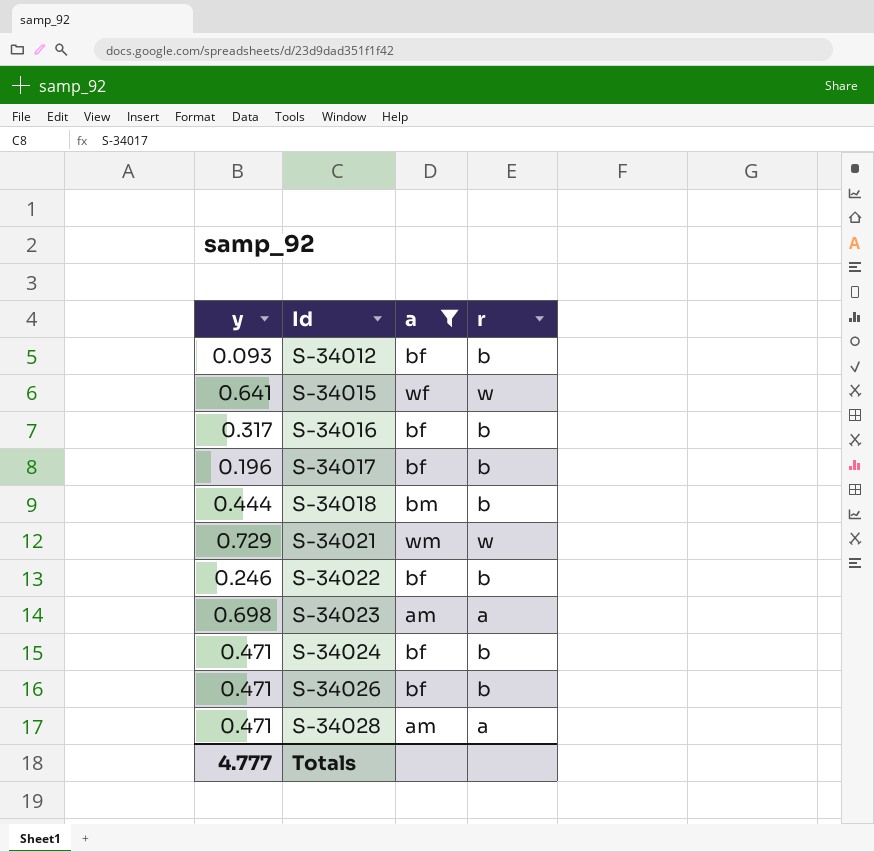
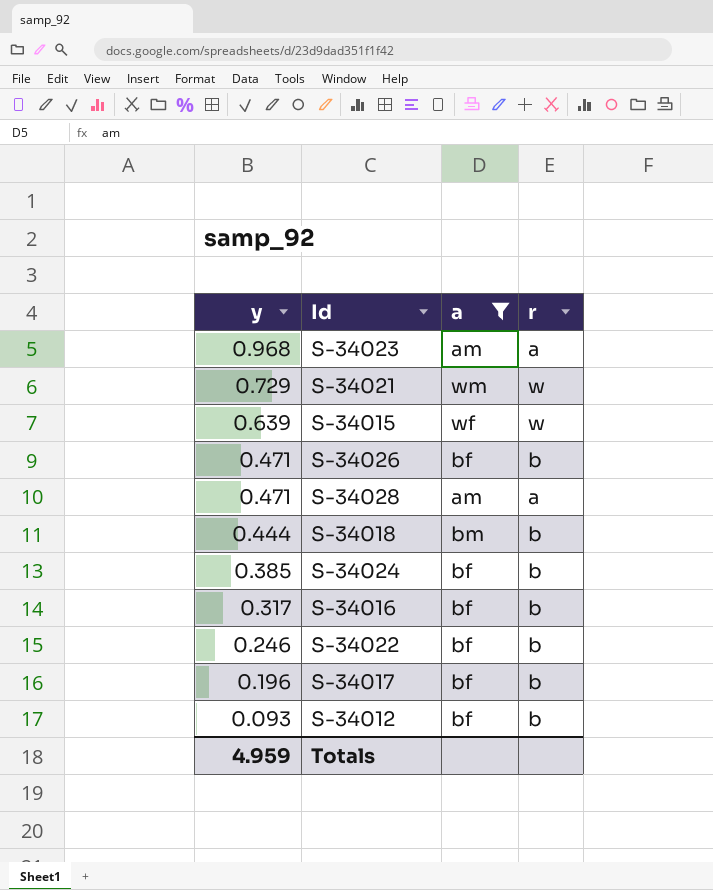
row order: Id ascending -> y descending
S-34023 | y: 0.698 -> 0.968
S-34015 | y: 0.641 -> 0.639
S-34024 | y: 0.471 -> 0.385
Totals | y: 4.777 -> 4.959

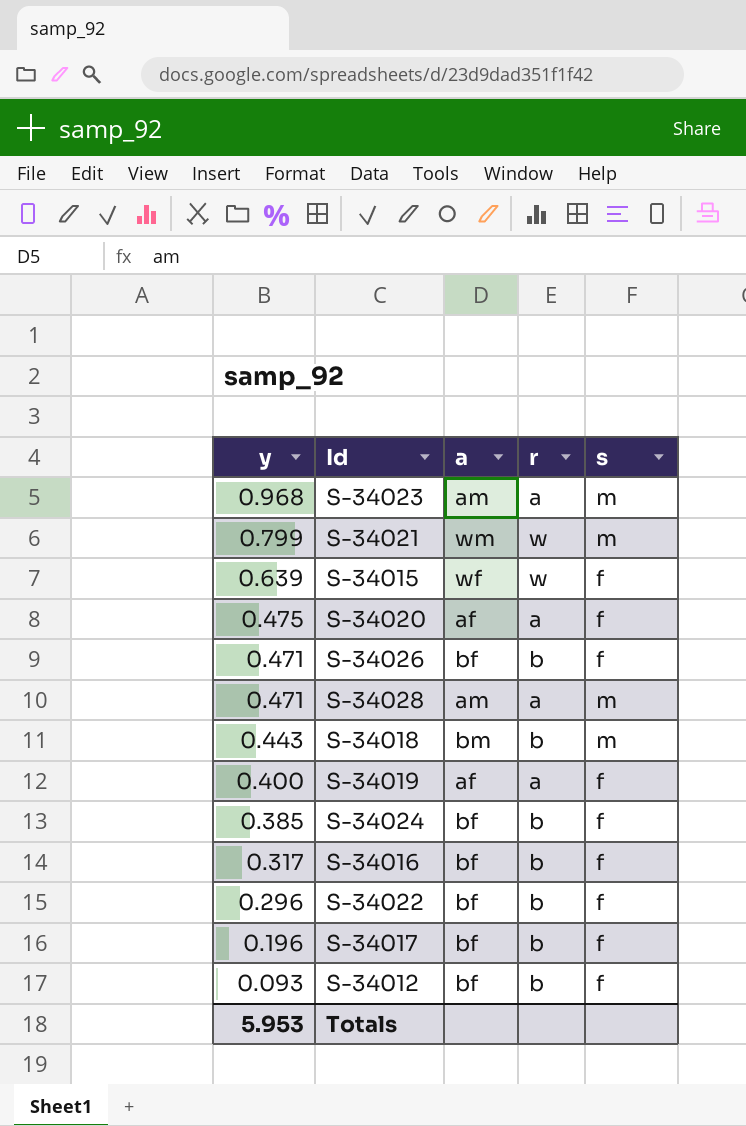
filter: a != af -> none
column s | position: none -> 5
S-34021 | y: 0.729 -> 0.799
S-34018 | y: 0.444 -> 0.443
S-34022 | y: 0.246 -> 0.296
Totals | y: 4.959 -> 5.953

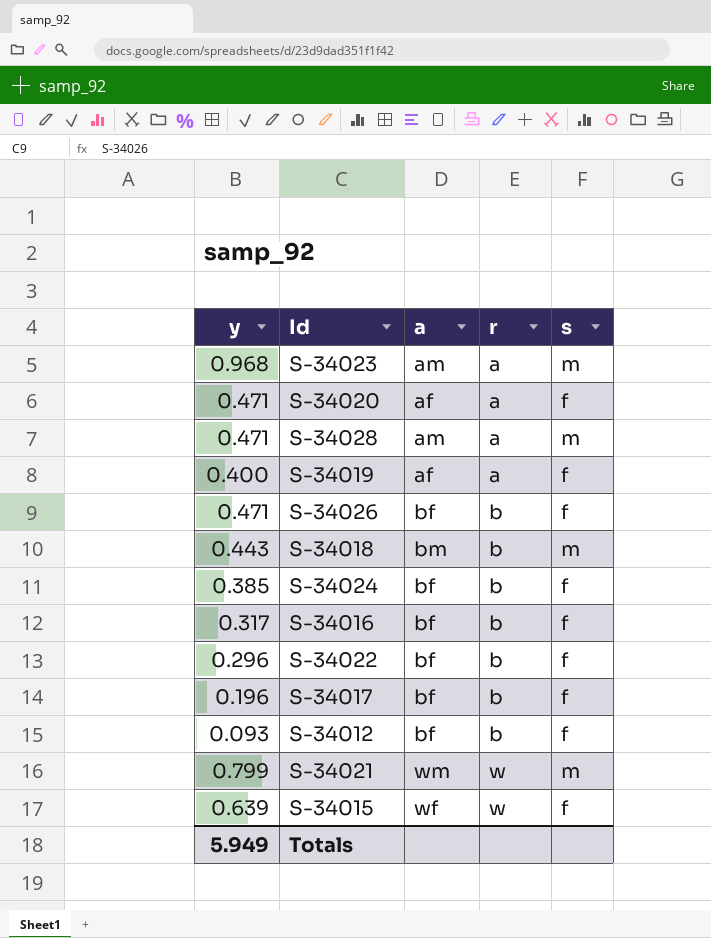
row order: y descending -> r ascending
S-34020 | y: 0.475 -> 0.471
Totals | y: 5.953 -> 5.949

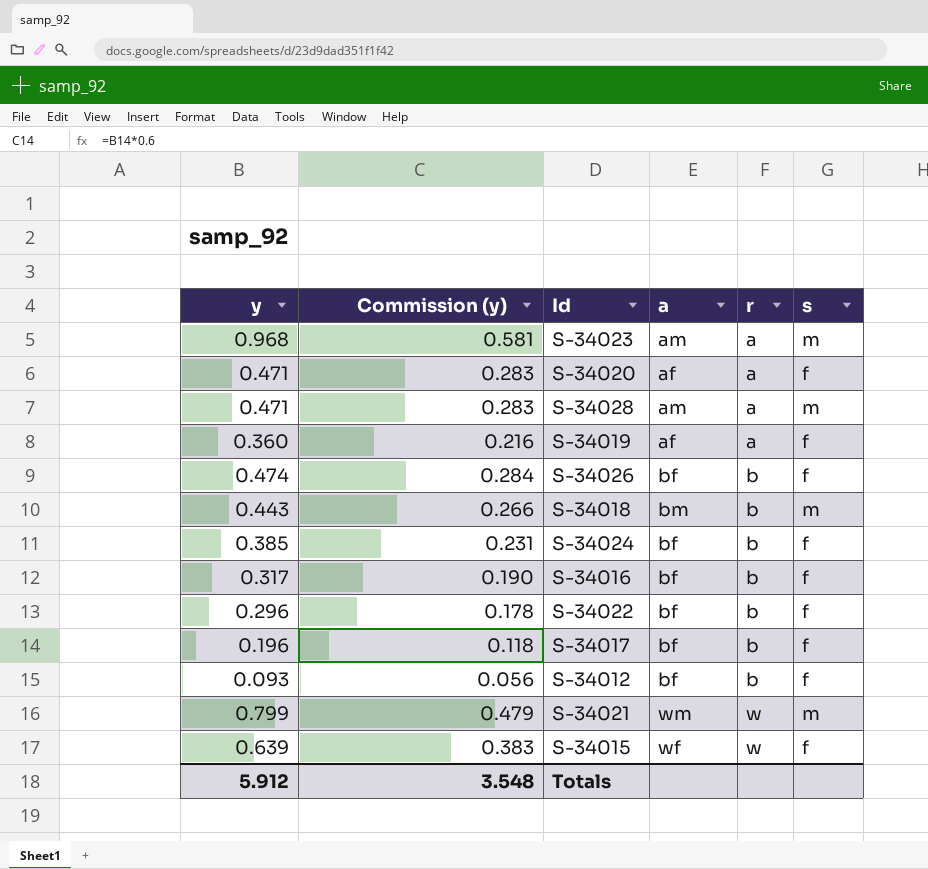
column Commission (y) | formula: none -> [y] * 0.6
S-34019 | y: 0.400 -> 0.360
S-34026 | y: 0.471 -> 0.474
Totals | y: 5.949 -> 5.912

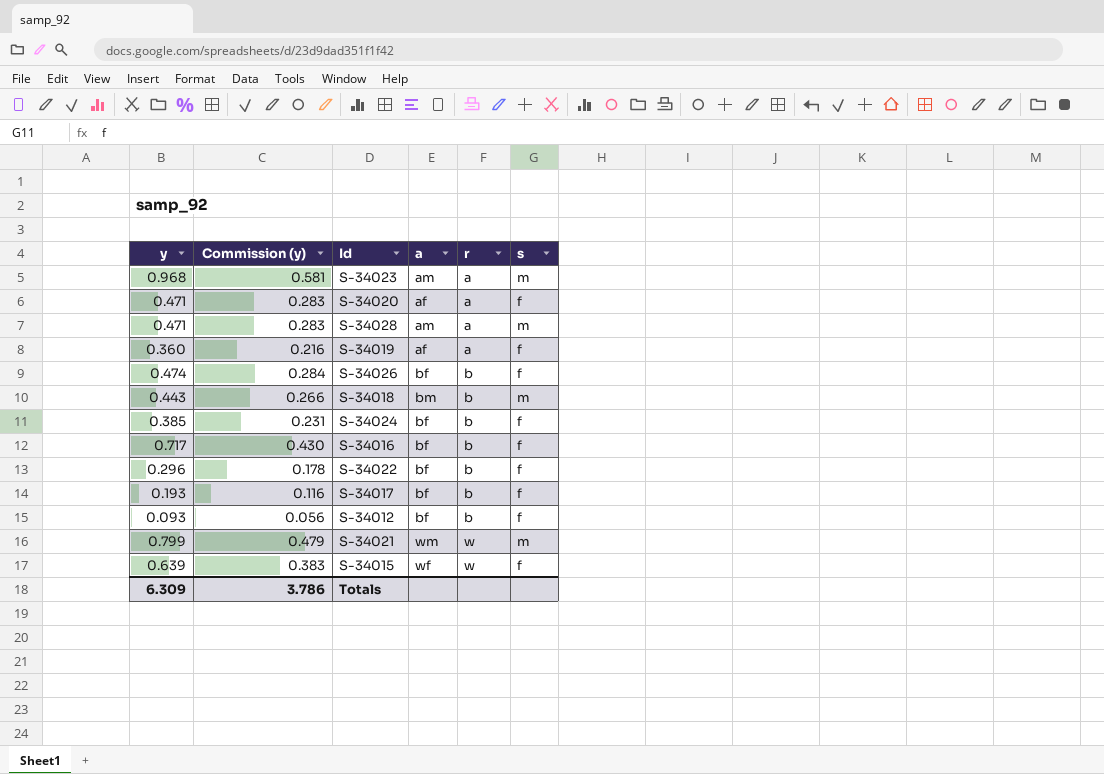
S-34016 | y: 0.317 -> 0.717
S-34016 | Commission (y): 0.190 -> 0.430
S-34017 | y: 0.196 -> 0.193
S-34017 | Commission (y): 0.118 -> 0.116
Totals | y: 5.912 -> 6.309
Totals | Commission (y): 3.548 -> 3.786

